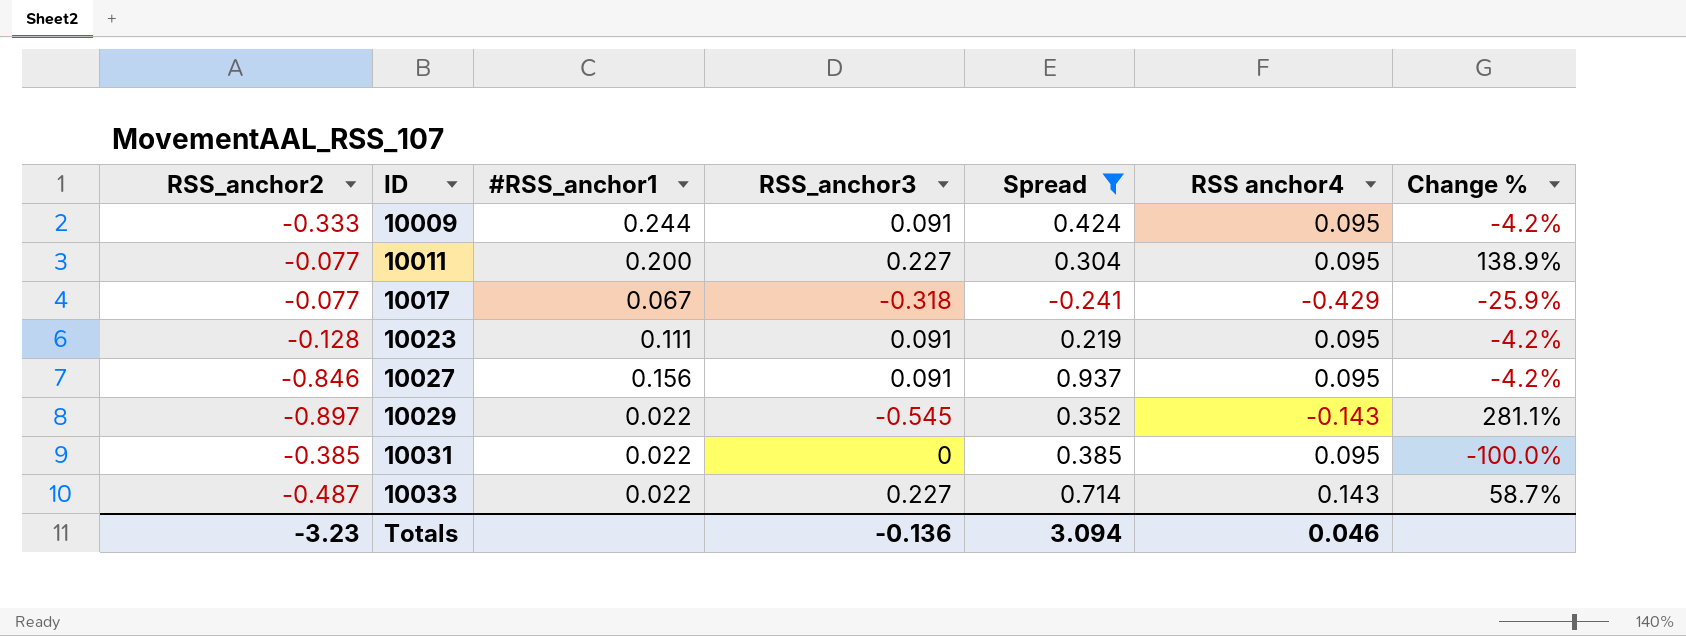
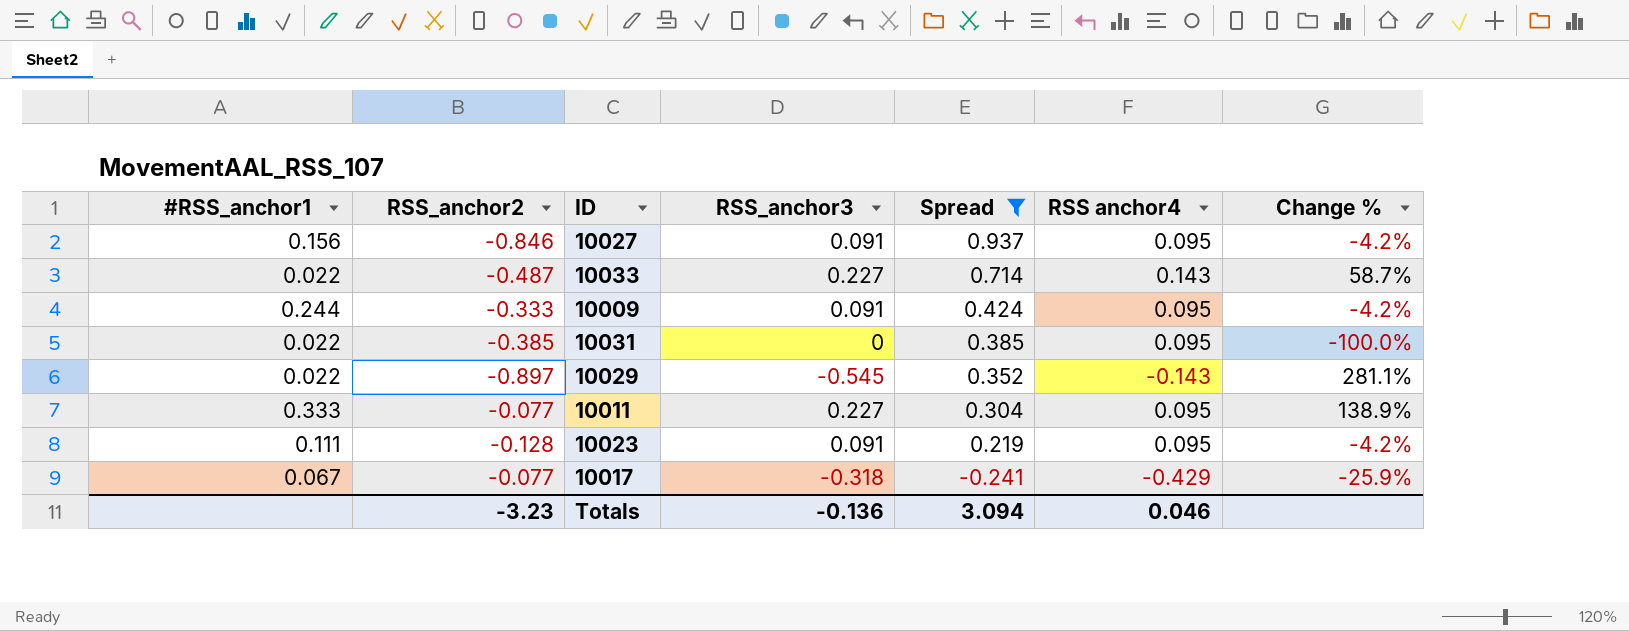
row order: ID ascending -> Spread descending
column #RSS_anchor1 | position: 3 -> 1
10011 | #RSS_anchor1: 0.200 -> 0.333

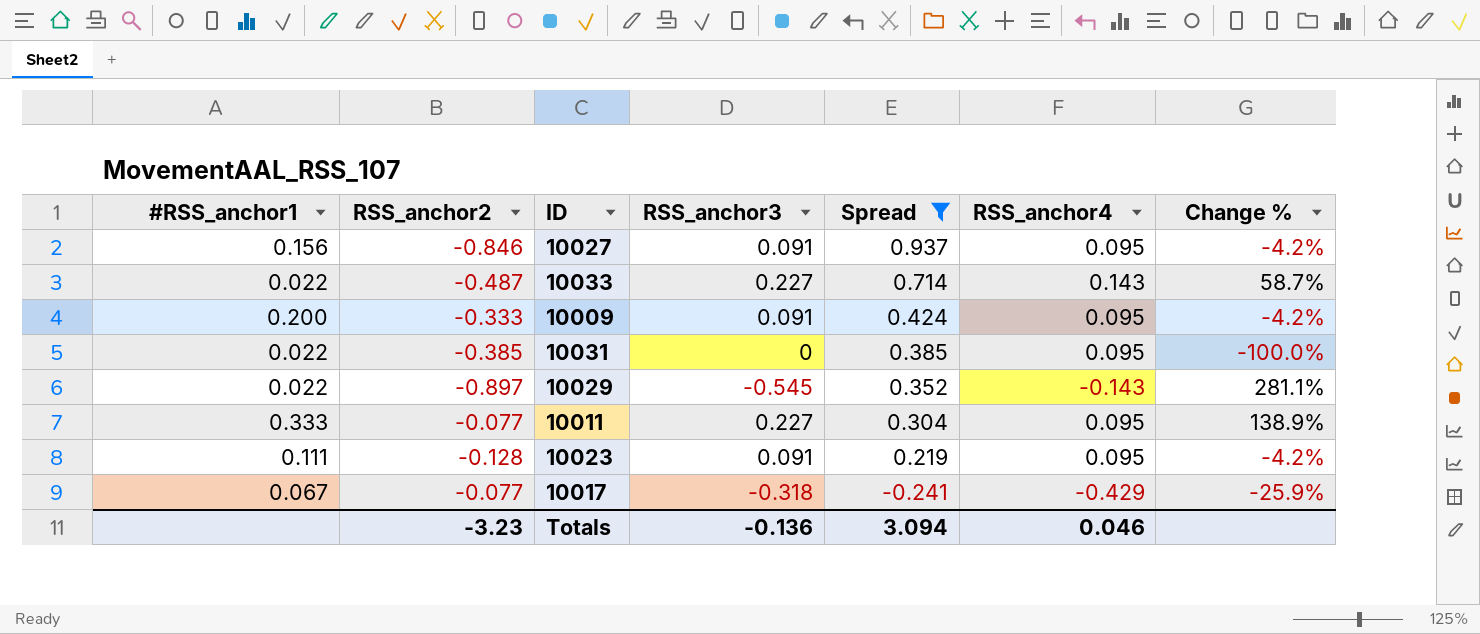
column name: RSS anchor4 -> RSS_anchor4
10009 | #RSS_anchor1: 0.244 -> 0.200

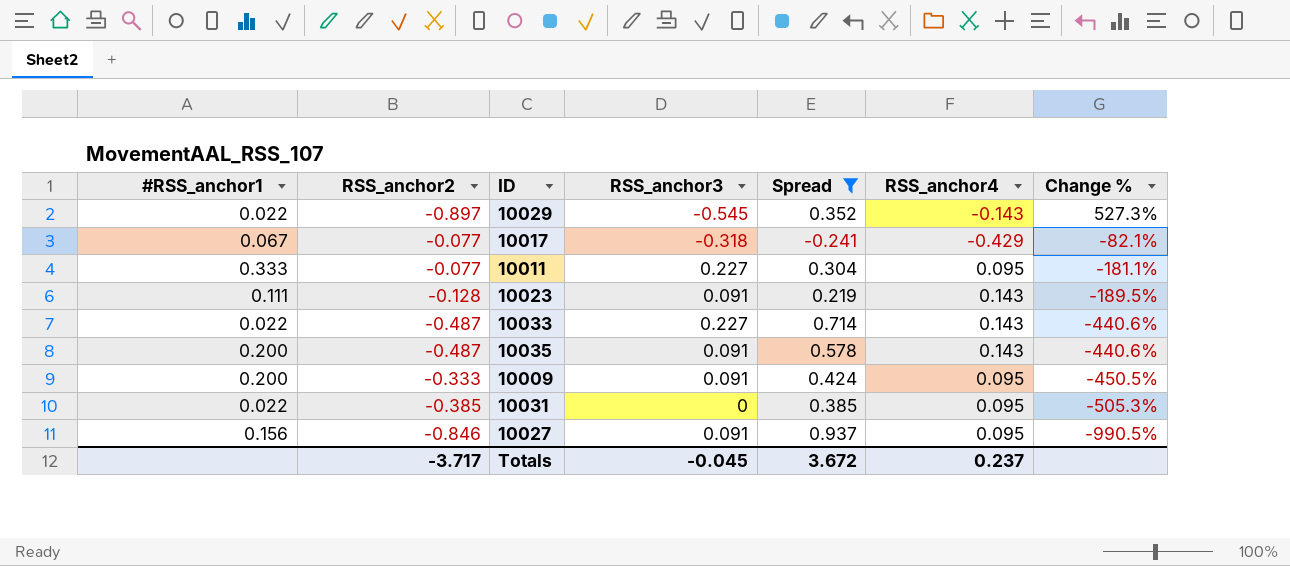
row order: Spread descending -> Change % descending
column Change % | formula: ([RSS_anchor3] - [RSS_anchor4]) / [RSS_anchor4] -> ([RSS_anchor2] - [RSS_anchor4]) / [RSS_anchor4]
10023 | RSS_anchor4: 0.095 -> 0.143
row 10035: none -> 0.200 | -0.487 | 0.091 | 0.578 | 0.143 | -440.6%
Totals | RSS_anchor2: -3.23 -> -3.717
Totals | RSS_anchor3: -0.136 -> -0.045
Totals | Spread: 3.094 -> 3.672
Totals | RSS_anchor4: 0.046 -> 0.237

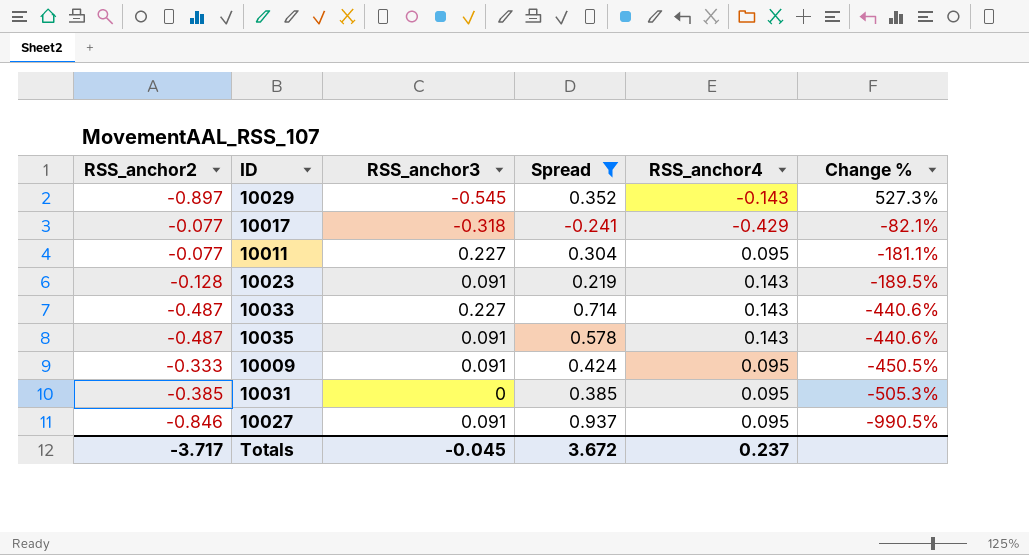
column #RSS_anchor1 | position: 1 -> none

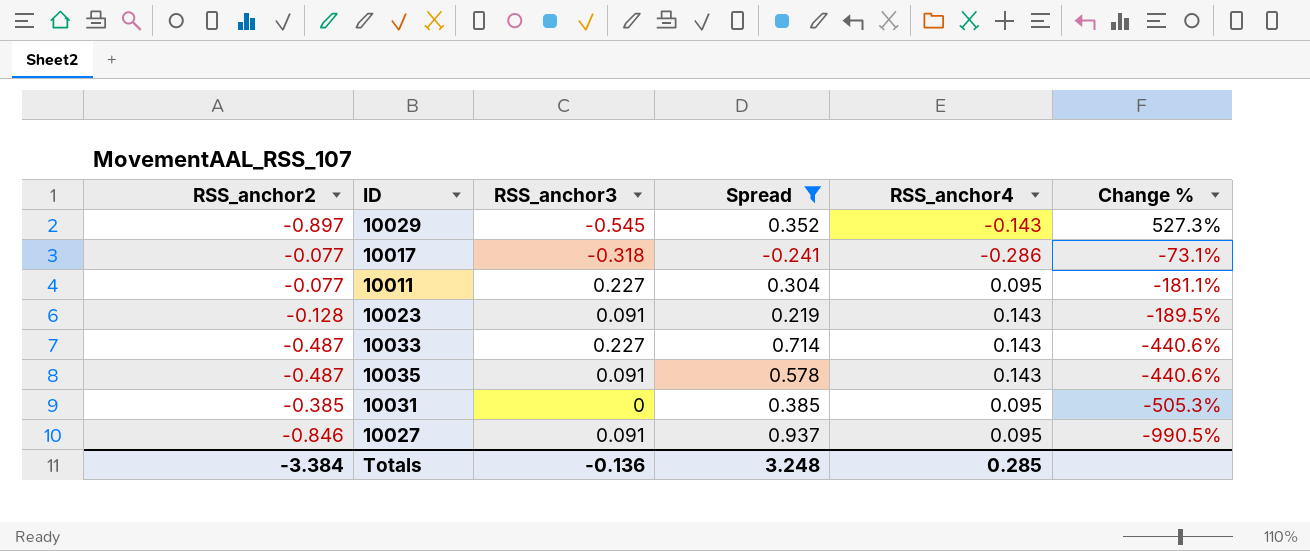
row 10009: -0.333 | 0.091 | 0.424 | 0.095 | -450.5% -> none
10017 | RSS_anchor4: -0.429 -> -0.286
10017 | Change %: -82.1% -> -73.1%
Totals | RSS_anchor2: -3.717 -> -3.384
Totals | RSS_anchor3: -0.045 -> -0.136
Totals | Spread: 3.672 -> 3.248
Totals | RSS_anchor4: 0.237 -> 0.285

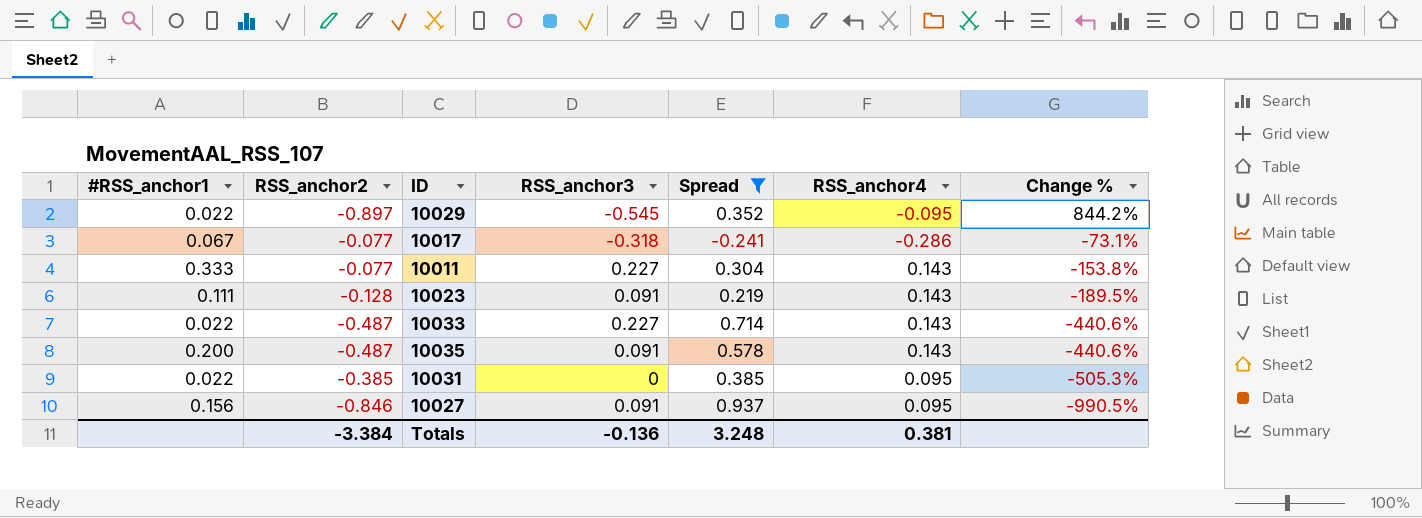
column #RSS_anchor1 | position: none -> 1
10029 | RSS_anchor4: -0.143 -> -0.095
10029 | Change %: 527.3% -> 844.2%
10011 | RSS_anchor4: 0.095 -> 0.143
10011 | Change %: -181.1% -> -153.8%
Totals | RSS_anchor4: 0.285 -> 0.381

